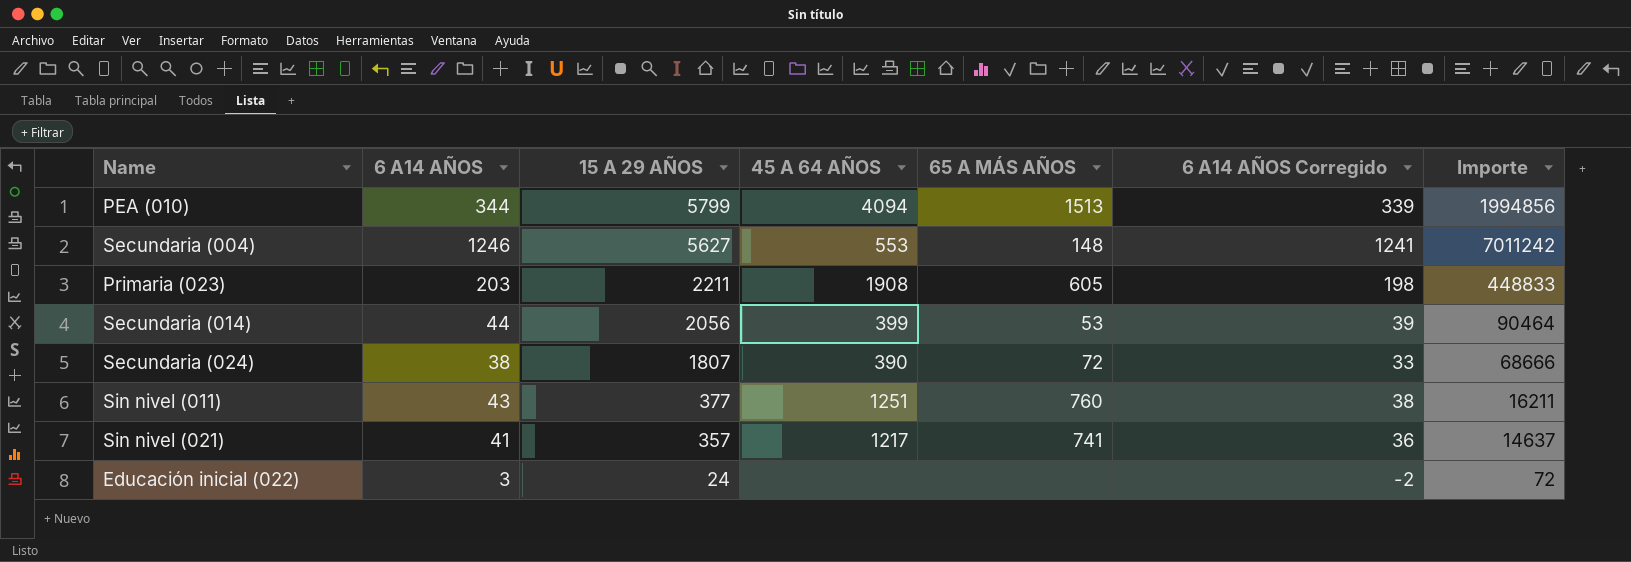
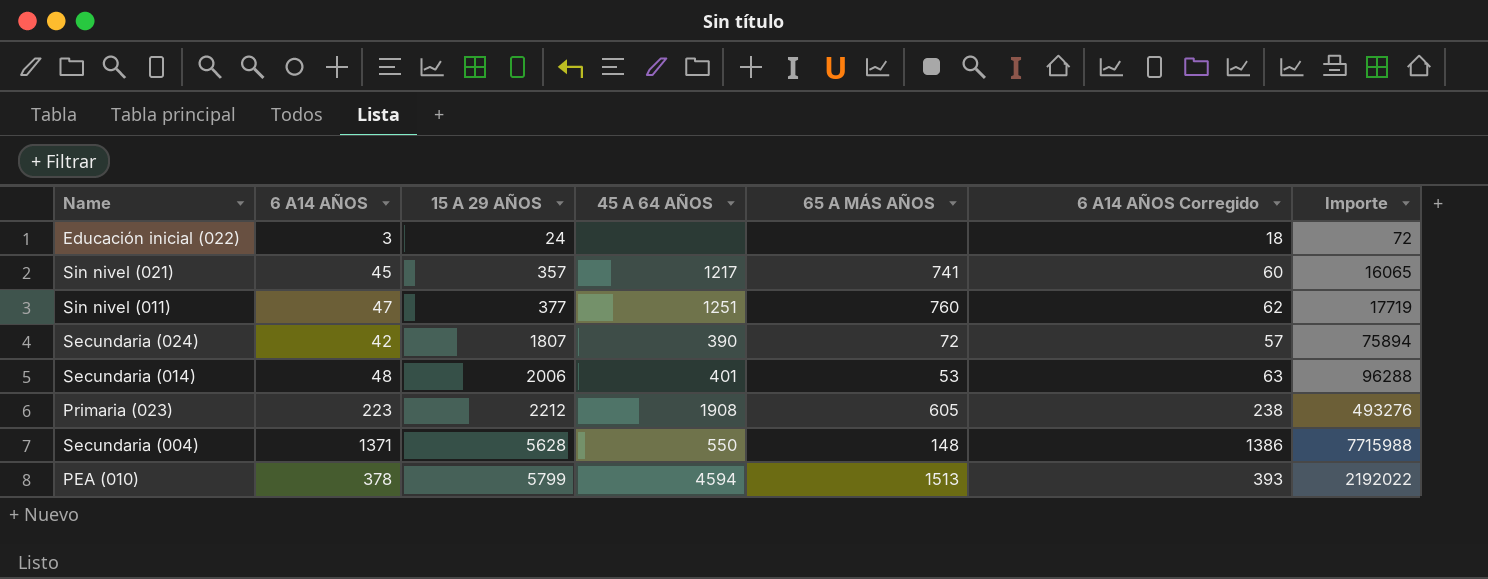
row order: 15 A 29 AÑOS descending -> 15 A 29 AÑOS ascending
column 6 A14 AÑOS Corregido | formula: [6 A14 AÑOS] - 5 -> [6 A14 AÑOS] + 15
Sin nivel (021) | 6 A14 AÑOS: 41 -> 45
Sin nivel (021) | Importe: 14637 -> 16065
Sin nivel (011) | 6 A14 AÑOS: 43 -> 47
Sin nivel (011) | Importe: 16211 -> 17719
Secundaria (024) | 6 A14 AÑOS: 38 -> 42
Secundaria (024) | Importe: 68666 -> 75894
Secundaria (014) | 6 A14 AÑOS: 44 -> 48
Secundaria (014) | 15 A 29 AÑOS: 2056 -> 2006
Secundaria (014) | 45 A 64 AÑOS: 399 -> 401
Secundaria (014) | Importe: 90464 -> 96288
Primaria (023) | 6 A14 AÑOS: 203 -> 223
Primaria (023) | 15 A 29 AÑOS: 2211 -> 2212
Primaria (023) | Importe: 448833 -> 493276
Secundaria (004) | 6 A14 AÑOS: 1246 -> 1371
Secundaria (004) | 15 A 29 AÑOS: 5627 -> 5628
Secundaria (004) | 45 A 64 AÑOS: 553 -> 550
Secundaria (004) | Importe: 7011242 -> 7715988
PEA (010) | 6 A14 AÑOS: 344 -> 378
PEA (010) | 45 A 64 AÑOS: 4094 -> 4594
PEA (010) | Importe: 1994856 -> 2192022

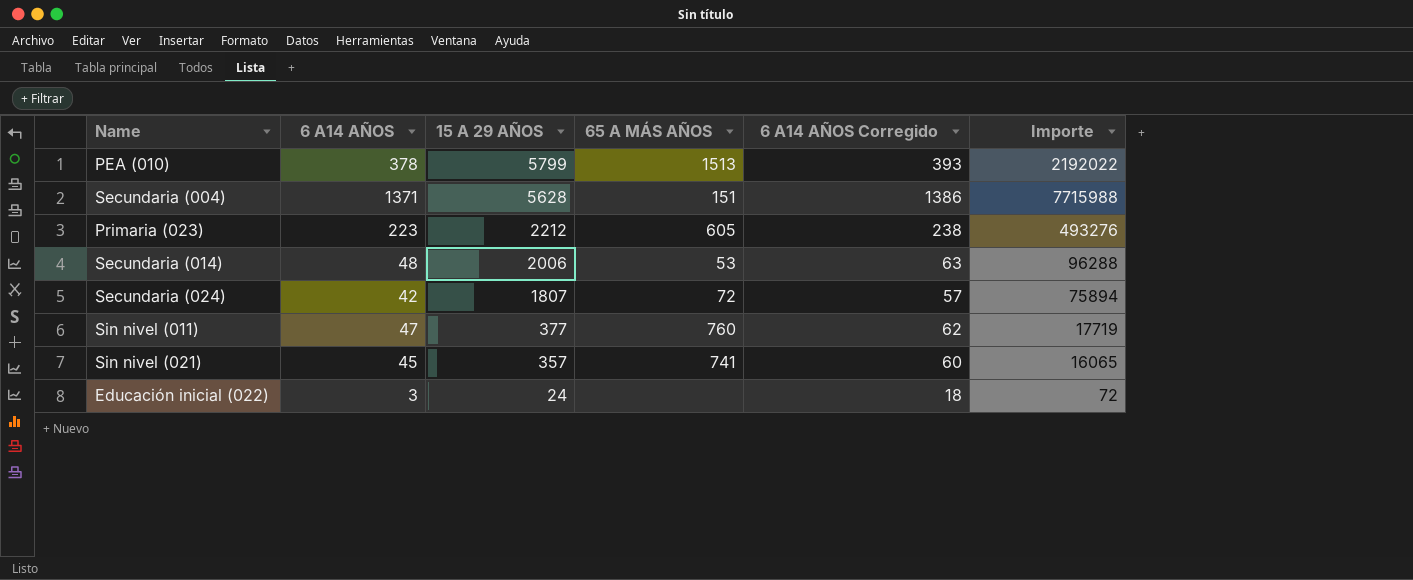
row order: 15 A 29 AÑOS ascending -> 15 A 29 AÑOS descending
column 45 A 64 AÑOS | position: 4 -> none
Secundaria (004) | 65 A MÁS AÑOS: 148 -> 151

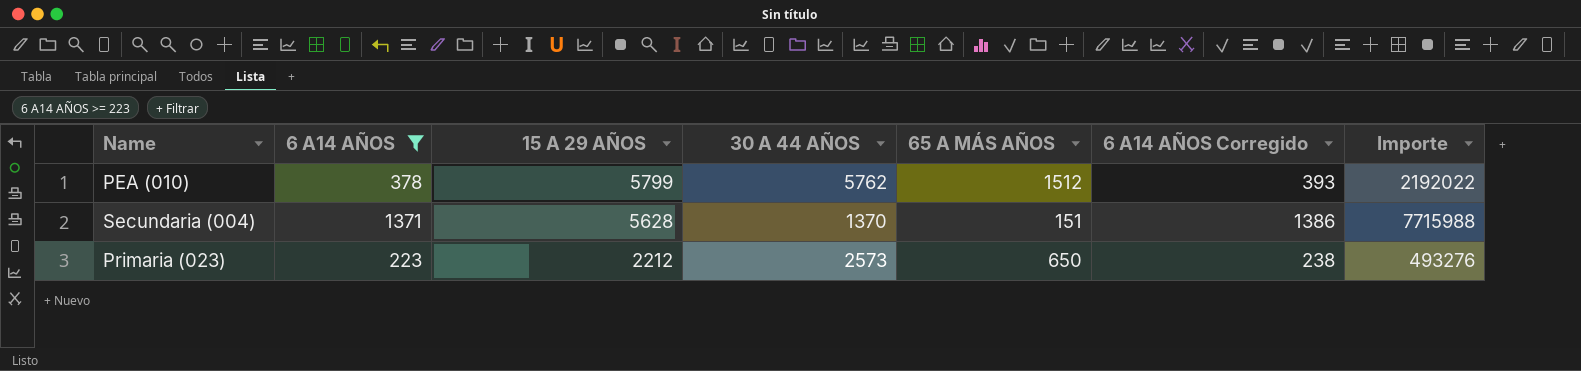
filter: none -> 6 A14 AÑOS >= 223
column 30 A 44 AÑOS | position: none -> 4
PEA (010) | 65 A MÁS AÑOS: 1513 -> 1512
Primaria (023) | 65 A MÁS AÑOS: 605 -> 650

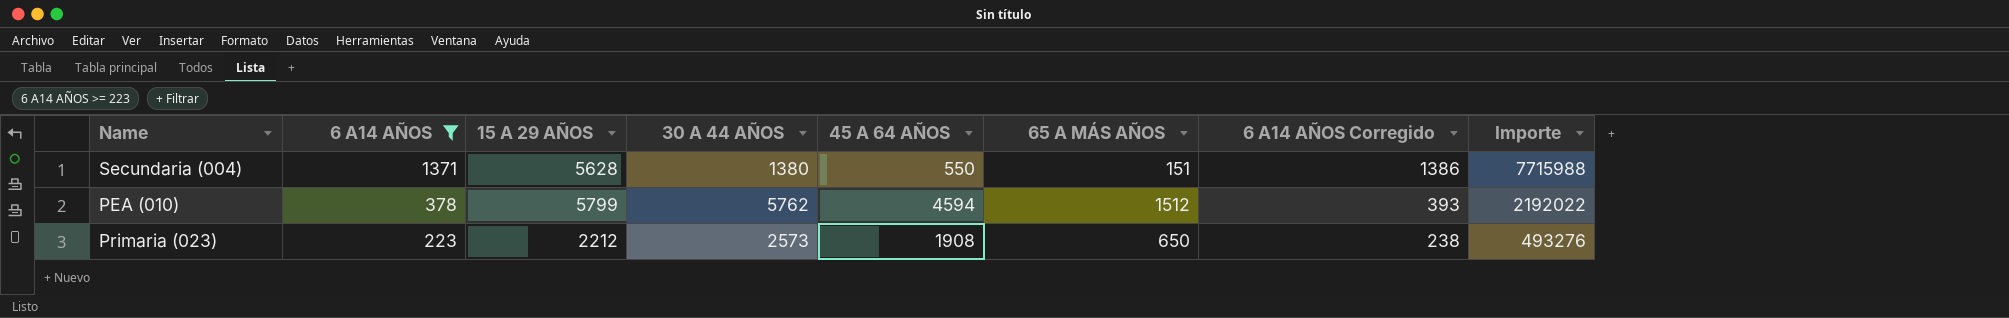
row order: 15 A 29 AÑOS descending -> 6 A14 AÑOS descending
column 45 A 64 AÑOS | position: none -> 5
Secundaria (004) | 30 A 44 AÑOS: 1370 -> 1380

